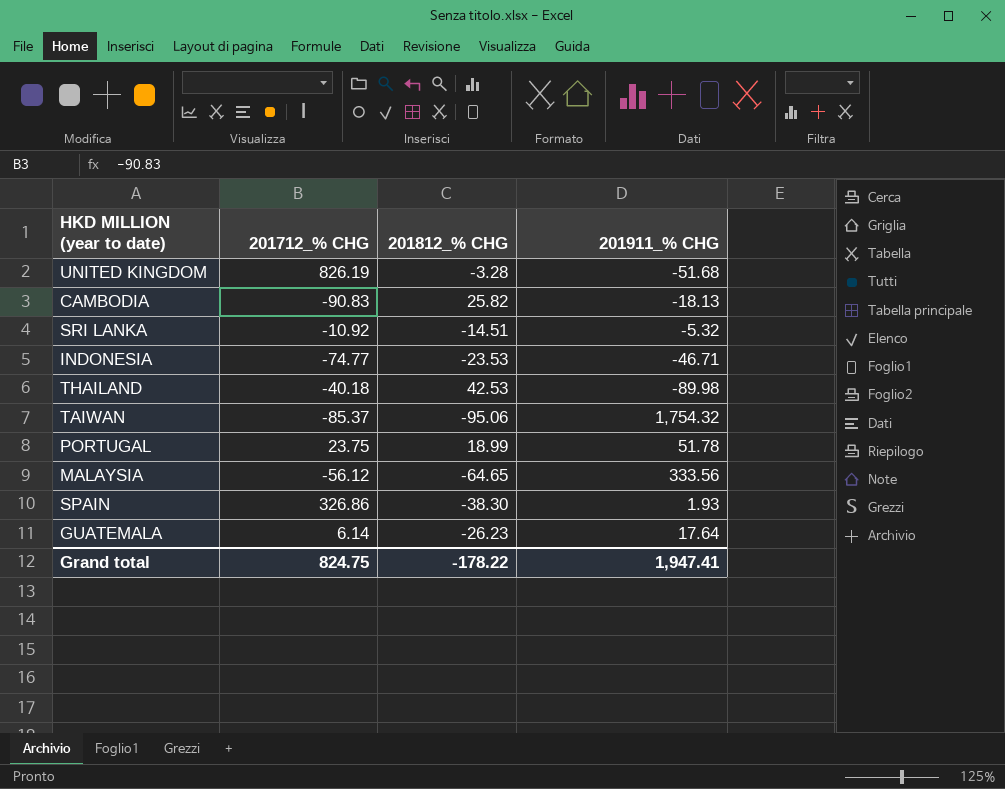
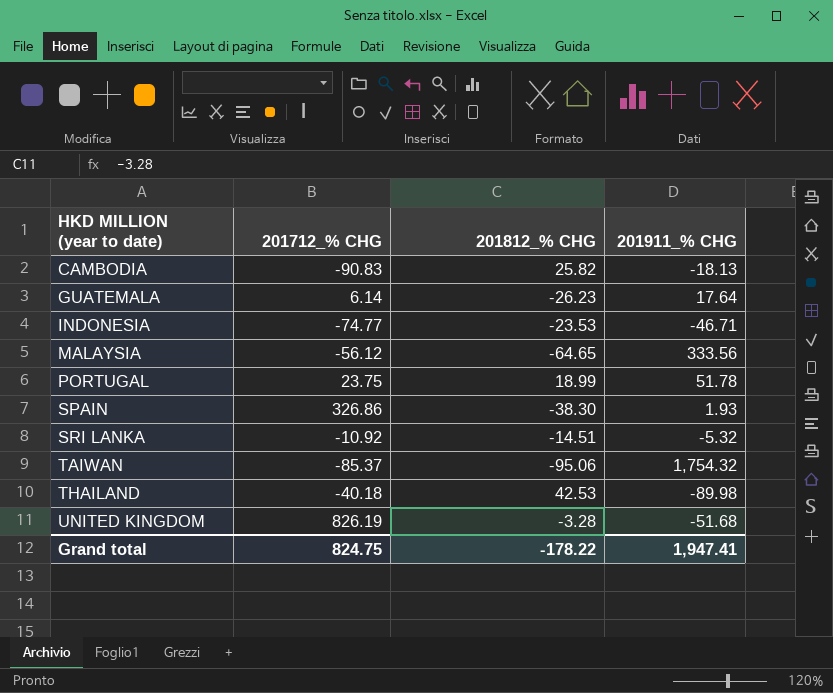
row order: none -> HKD MILLION (year to date) ascending

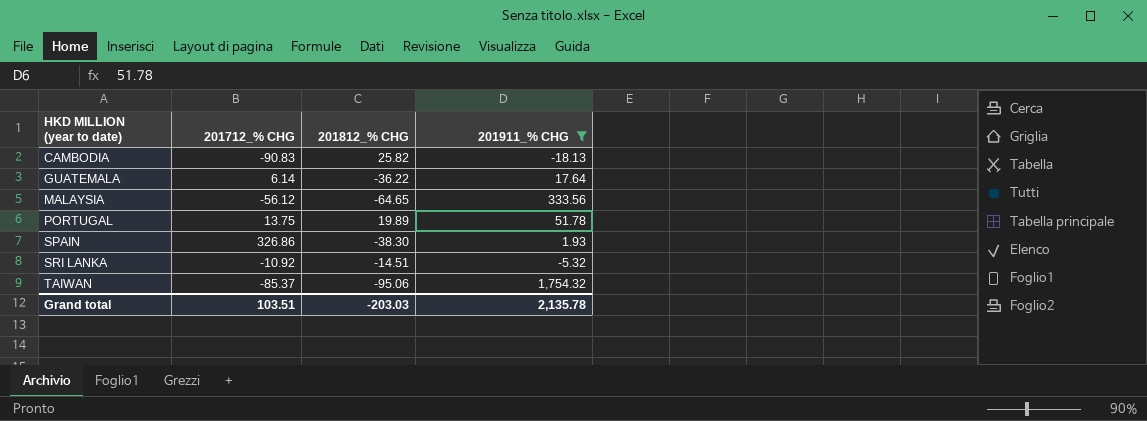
filter: none -> 201911_% CHG >= -18.13
GUATEMALA | 201812_% CHG: -26.23 -> -36.22
PORTUGAL | 201712_% CHG: 23.75 -> 13.75
PORTUGAL | 201812_% CHG: 18.99 -> 19.89
Grand total | 201712_% CHG: 824.75 -> 103.51
Grand total | 201812_% CHG: -178.22 -> -203.03
Grand total | 201911_% CHG: 1,947.41 -> 2,135.78

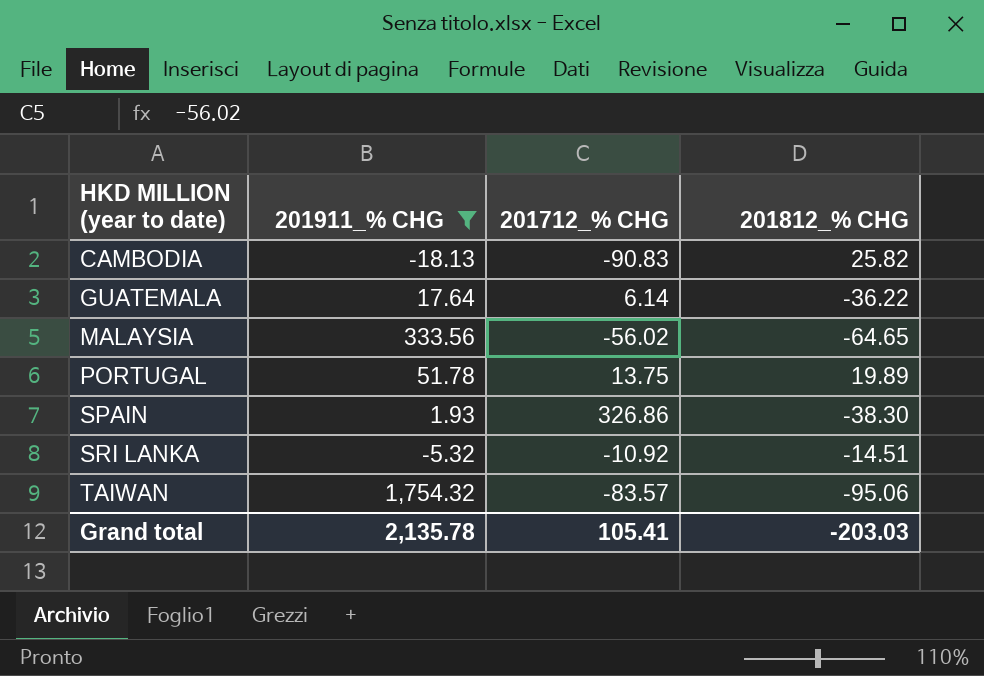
column 201911_% CHG | position: 4 -> 2
MALAYSIA | 201712_% CHG: -56.12 -> -56.02
TAIWAN | 201712_% CHG: -85.37 -> -83.57
Grand total | 201712_% CHG: 103.51 -> 105.41

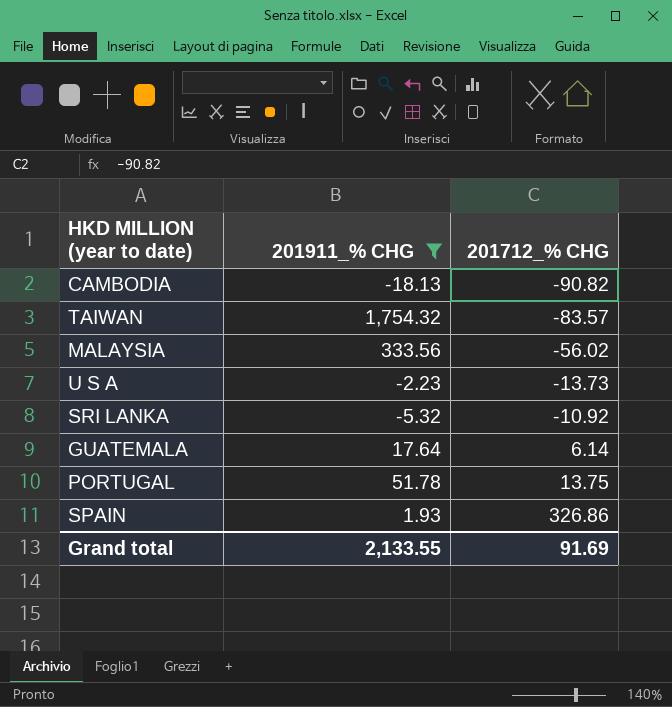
row order: HKD MILLION (year to date) ascending -> 201712_% CHG ascending
column 201812_% CHG | position: 4 -> none
CAMBODIA | 201712_% CHG: -90.83 -> -90.82
row U S A: none -> -2.23 | -13.73
Grand total | 201911_% CHG: 2,135.78 -> 2,133.55
Grand total | 201712_% CHG: 105.41 -> 91.69

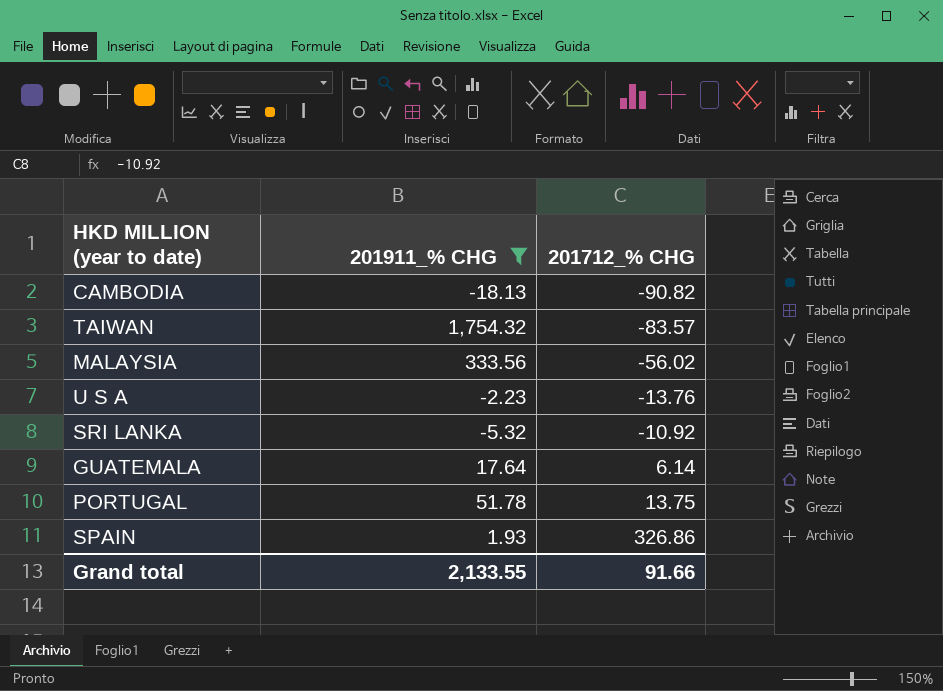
U S A | 201712_% CHG: -13.73 -> -13.76
Grand total | 201712_% CHG: 91.69 -> 91.66

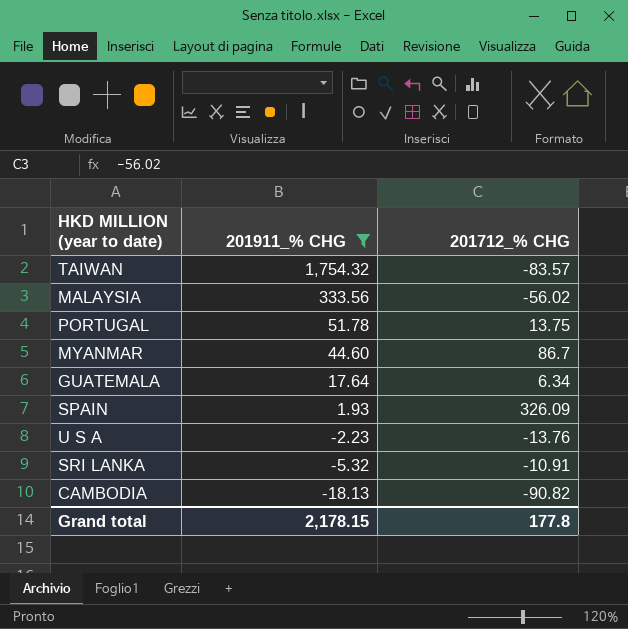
row order: 201712_% CHG ascending -> 201911_% CHG descending
row MYANMAR: none -> 44.60 | 86.7
GUATEMALA | 201712_% CHG: 6.14 -> 6.34
SPAIN | 201712_% CHG: 326.86 -> 326.09
SRI LANKA | 201712_% CHG: -10.92 -> -10.91
Grand total | 201911_% CHG: 2,133.55 -> 2,178.15
Grand total | 201712_% CHG: 91.66 -> 177.8

